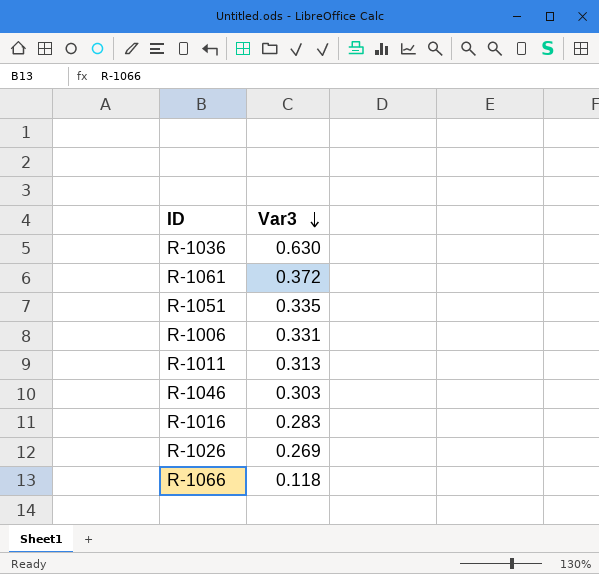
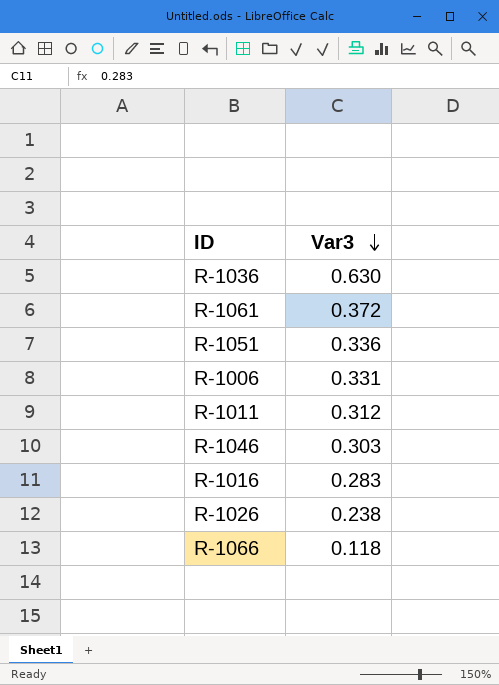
R-1051 | Var3: 0.335 -> 0.336
R-1011 | Var3: 0.313 -> 0.312
R-1026 | Var3: 0.269 -> 0.238

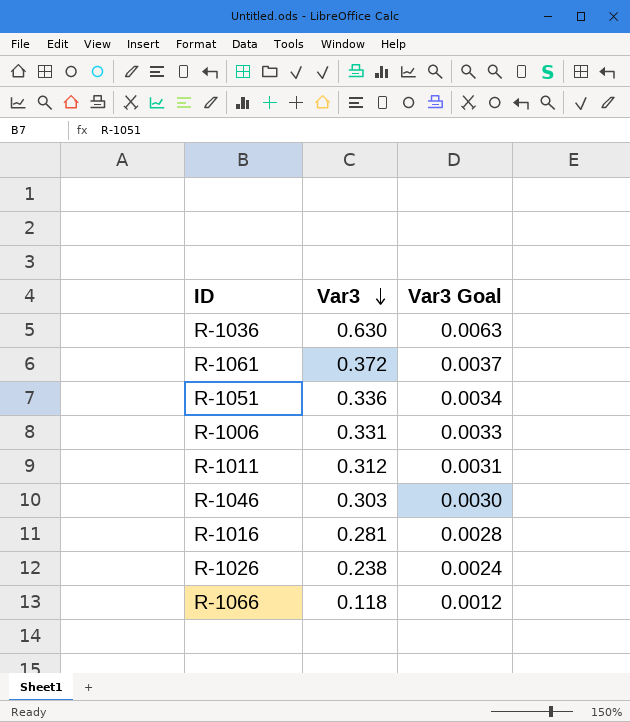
column Var3 Goal | formula: none -> [Var3] * 0.01
R-1016 | Var3: 0.283 -> 0.281

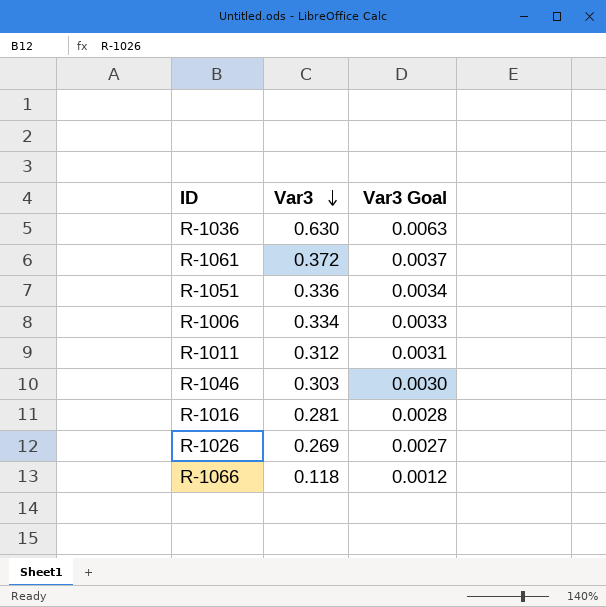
R-1006 | Var3: 0.331 -> 0.334
R-1026 | Var3: 0.238 -> 0.269
R-1026 | Var3 Goal: 0.0024 -> 0.0027

